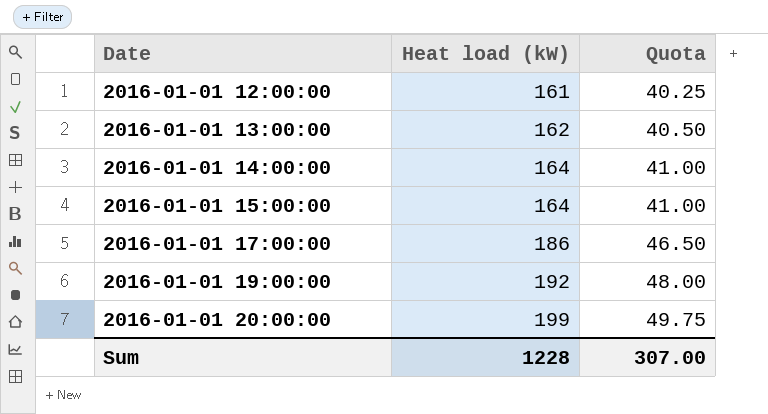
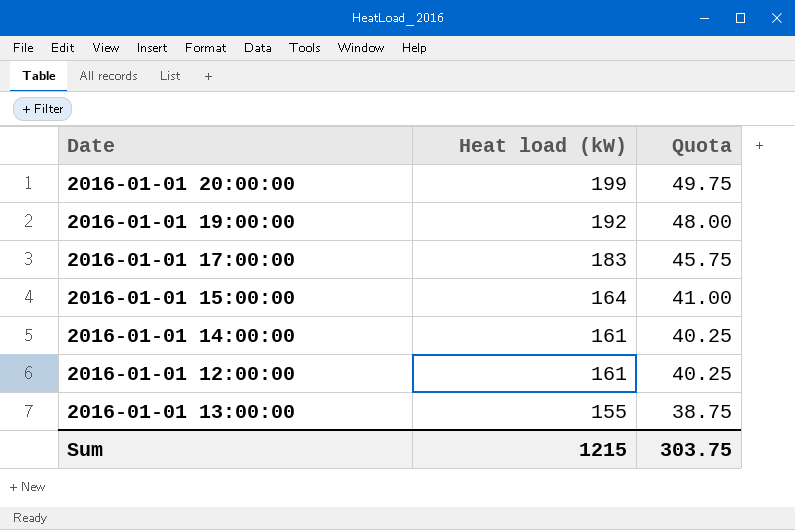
row order: Date ascending -> Heat load (kW) descending
2016-01-01 17:00:00 | Heat load (kW): 186 -> 183
2016-01-01 17:00:00 | Quota: 46.50 -> 45.75
2016-01-01 14:00:00 | Heat load (kW): 164 -> 161
2016-01-01 14:00:00 | Quota: 41.00 -> 40.25
2016-01-01 13:00:00 | Heat load (kW): 162 -> 155
2016-01-01 13:00:00 | Quota: 40.50 -> 38.75
Sum | Heat load (kW): 1228 -> 1215
Sum | Quota: 307.00 -> 303.75

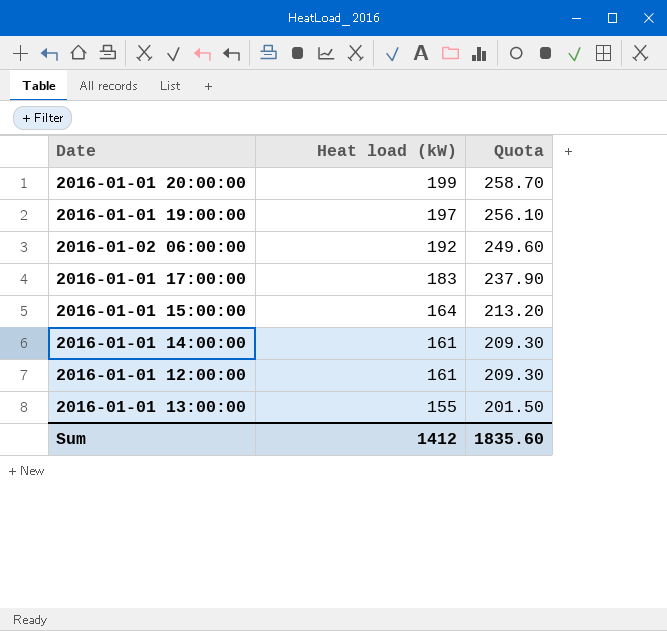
column Quota | formula: [Heat load (kW)] * 0.25 -> [Heat load (kW)] * 1.3
2016-01-01 19:00:00 | Heat load (kW): 192 -> 197
row 2016-01-02 06:00:00: none -> 192 | 249.60
Sum | Heat load (kW): 1215 -> 1412
Sum | Quota: 303.75 -> 1835.60

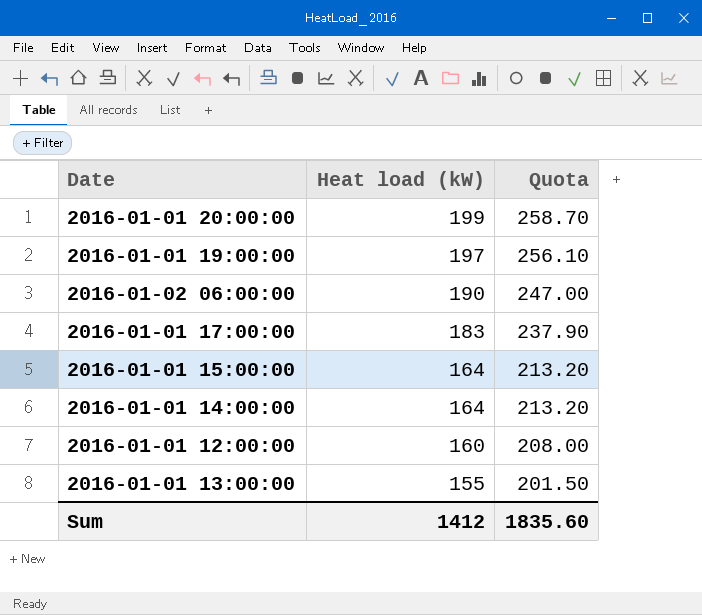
2016-01-02 06:00:00 | Heat load (kW): 192 -> 190
2016-01-02 06:00:00 | Quota: 249.60 -> 247.00
2016-01-01 14:00:00 | Heat load (kW): 161 -> 164
2016-01-01 14:00:00 | Quota: 209.30 -> 213.20
2016-01-01 12:00:00 | Heat load (kW): 161 -> 160
2016-01-01 12:00:00 | Quota: 209.30 -> 208.00

